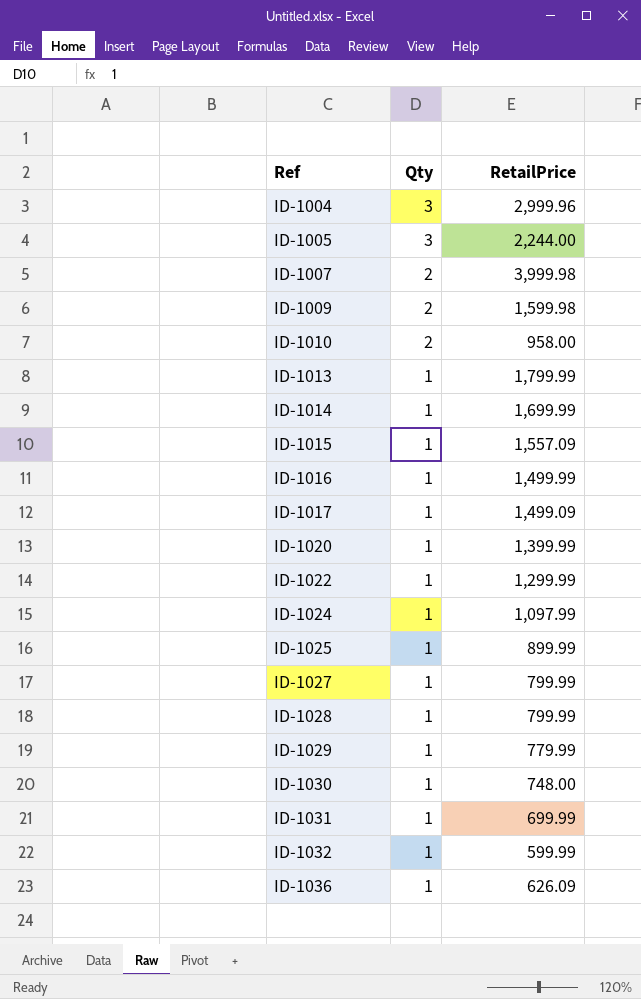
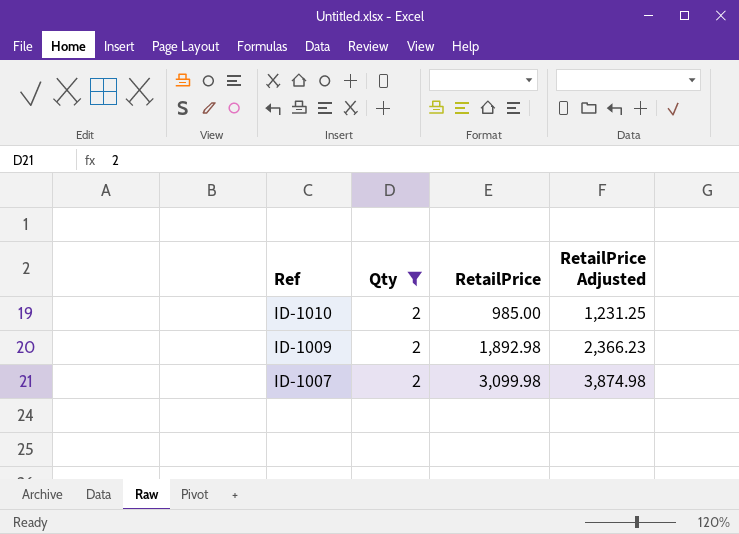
filter: none -> Qty = 2
row order: Ref ascending -> Ref descending
column RetailPrice Adjusted | formula: none -> [RetailPrice] * 1.25
ID-1010 | RetailPrice: 958.00 -> 985.00
ID-1009 | RetailPrice: 1,599.98 -> 1,892.98
ID-1007 | RetailPrice: 3,999.98 -> 3,099.98

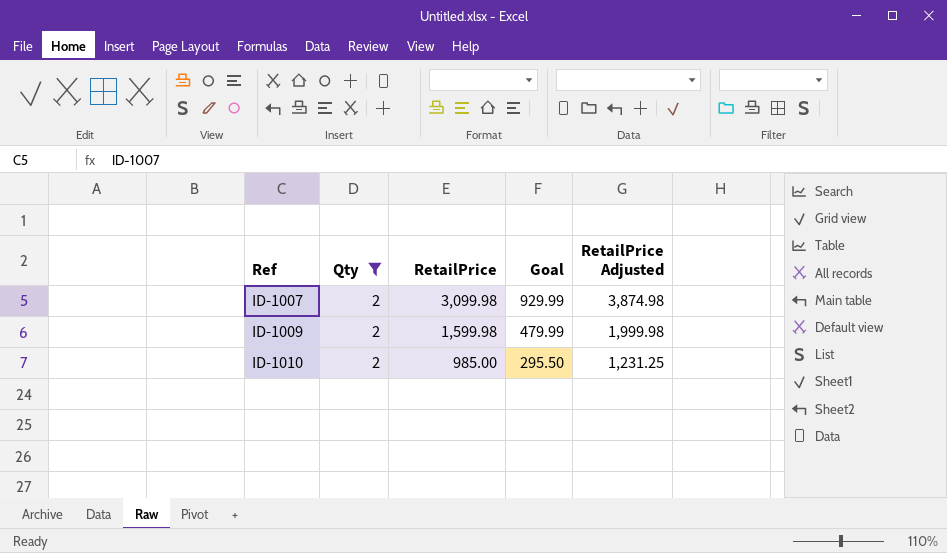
row order: Ref descending -> Ref ascending
column Goal | formula: none -> [RetailPrice] * 0.3
ID-1009 | RetailPrice: 1,892.98 -> 1,599.98
ID-1009 | RetailPrice Adjusted: 2,366.23 -> 1,999.98

